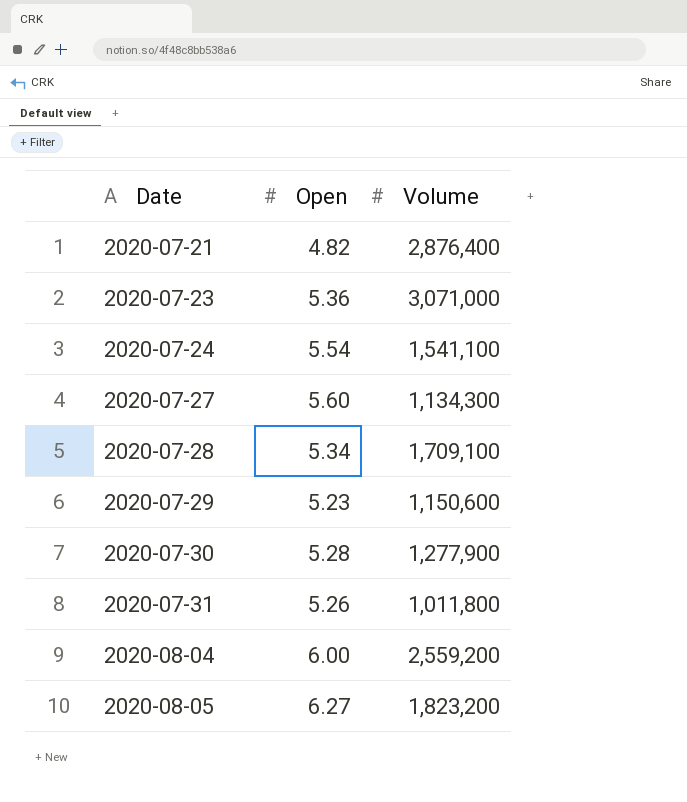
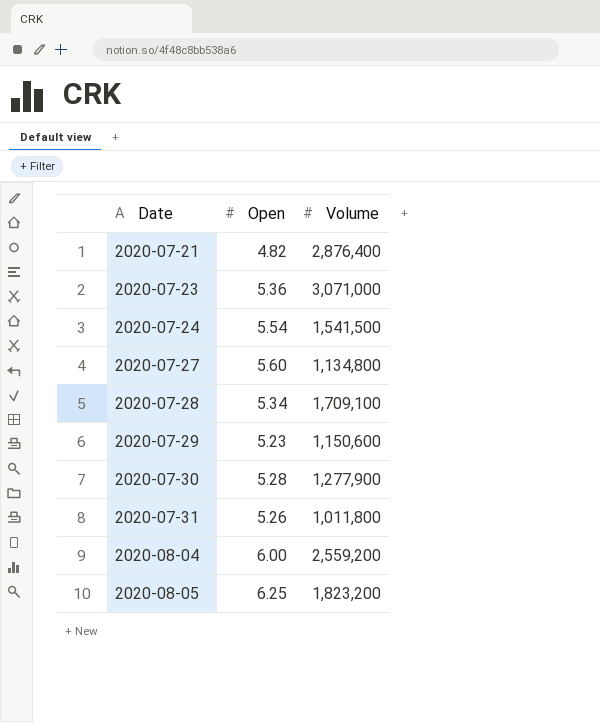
2020-07-24 | Volume: 1,541,100 -> 1,541,500
2020-07-27 | Volume: 1,134,300 -> 1,134,800
2020-08-05 | Open: 6.27 -> 6.25

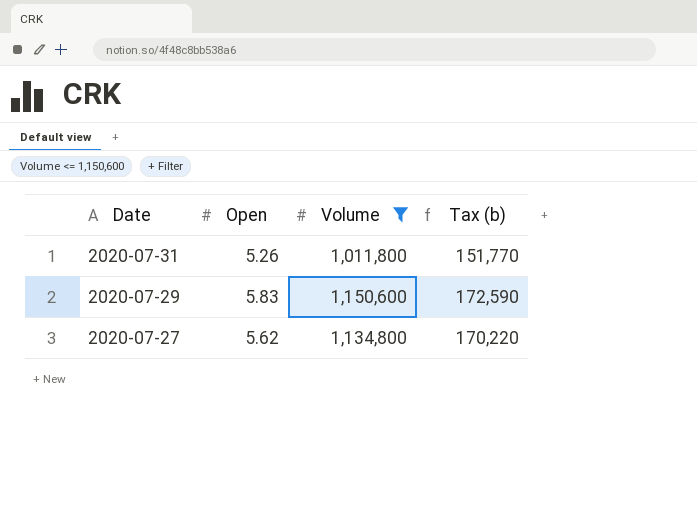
filter: none -> Volume <= 1,150,600
row order: Date ascending -> Date descending
column Tax (b) | formula: none -> [Volume] * 0.15
2020-07-29 | Open: 5.23 -> 5.83
2020-07-27 | Open: 5.60 -> 5.62

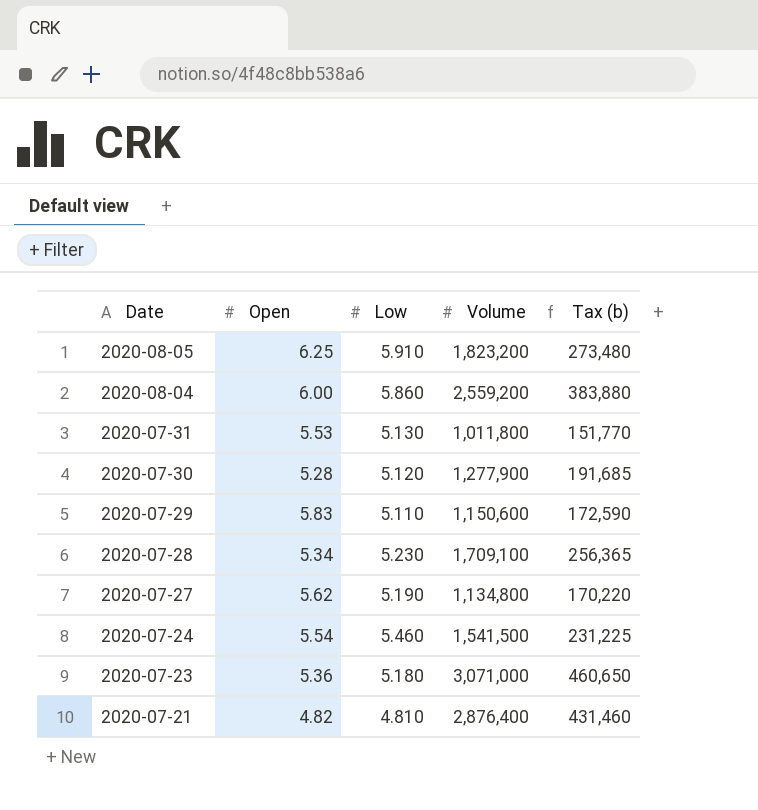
filter: Volume <= 1,150,600 -> none
column Low | position: none -> 3
2020-07-31 | Open: 5.26 -> 5.53

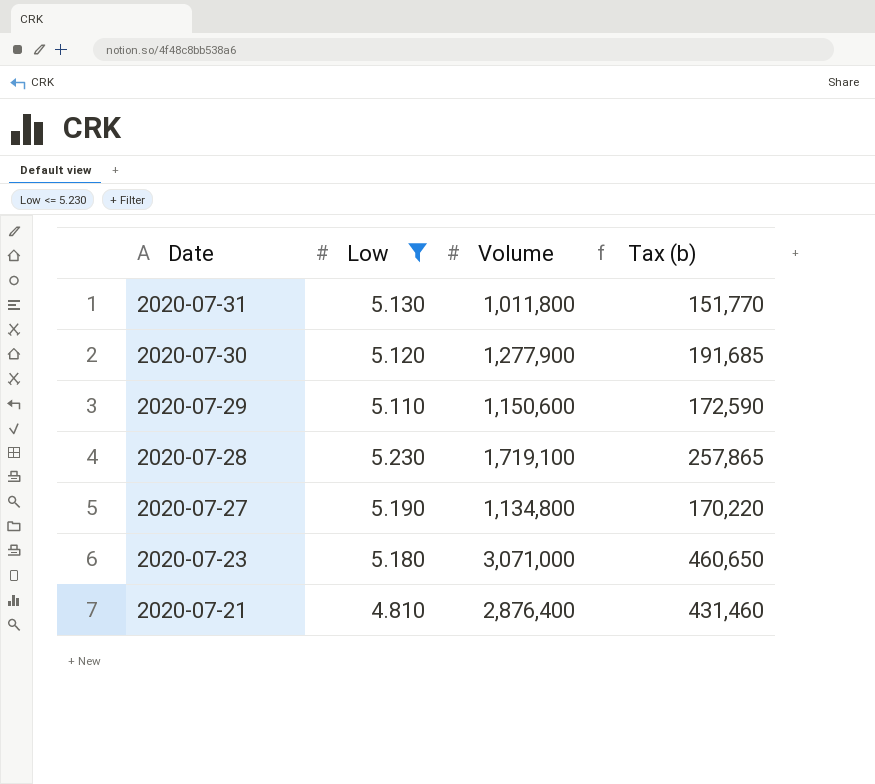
filter: none -> Low <= 5.230
column Open | position: 2 -> none
2020-07-28 | Volume: 1,709,100 -> 1,719,100
2020-07-28 | Tax (b): 256,365 -> 257,865

